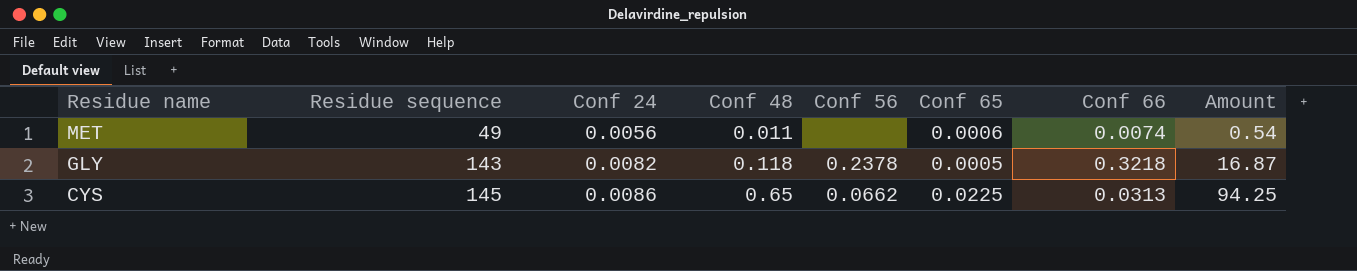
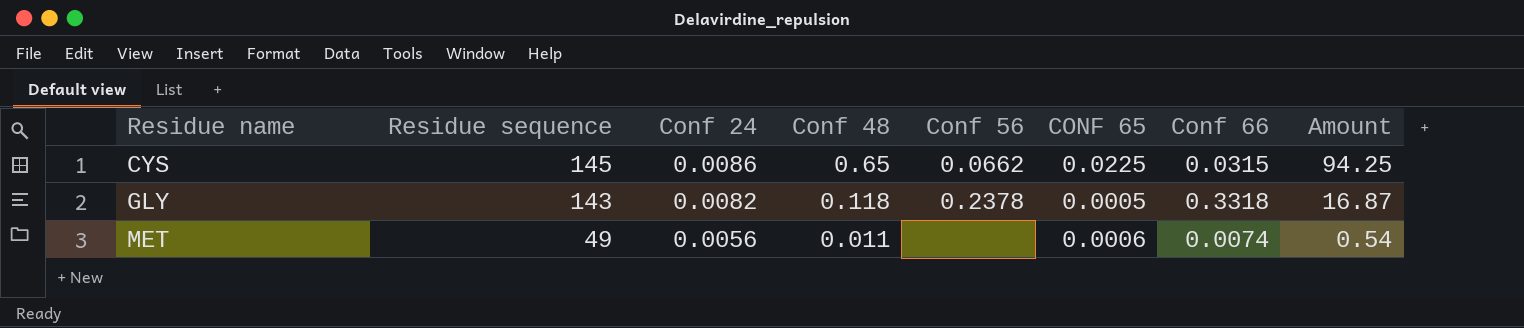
row order: Residue name descending -> Residue name ascending
column name: Conf 65 -> CONF 65
CYS | Conf 66: 0.0313 -> 0.0315
GLY | Conf 66: 0.3218 -> 0.3318

